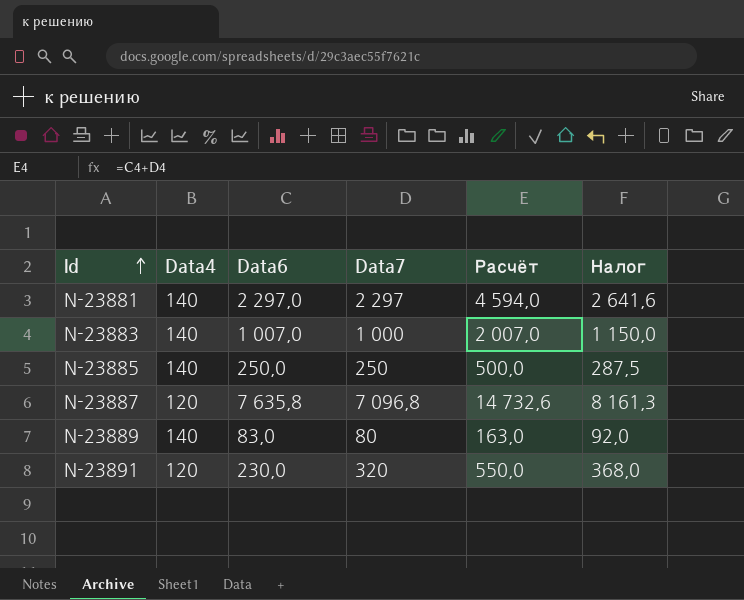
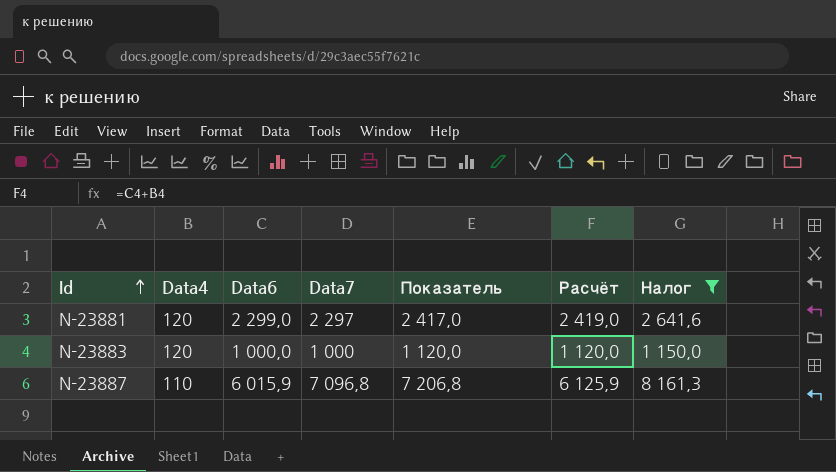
filter: none -> Налог >= 1 150,0
column Показатель | formula: none -> [Data4] + [Data7]
column Расчёт | formula: [Data6] + [Data7] -> [Data4] + [Data6]
N-23881 | Data4: 140 -> 120
N-23881 | Data6: 2 297,0 -> 2 299,0
N-23883 | Data4: 140 -> 120
N-23883 | Data6: 1 007,0 -> 1 000,0
N-23887 | Data4: 120 -> 110
N-23887 | Data6: 7 635,8 -> 6 015,9

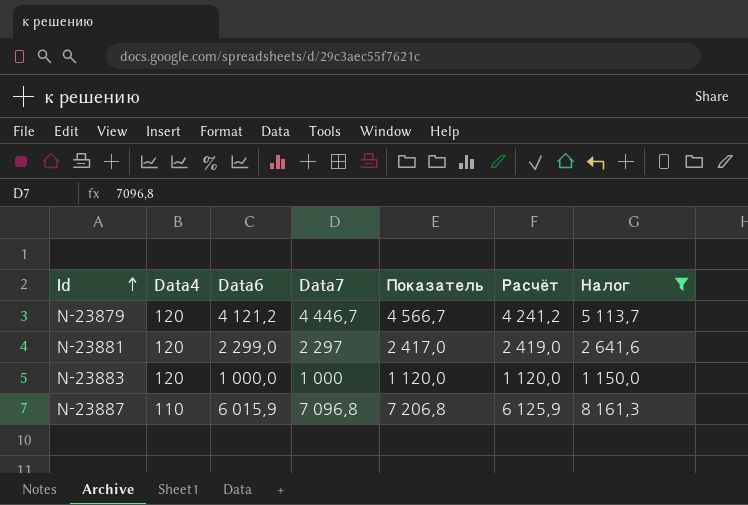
row N-23879: none -> 120 | 4 121,2 | 4 446,7 | 4 566,7 | 4 241,2 | 5 113,7

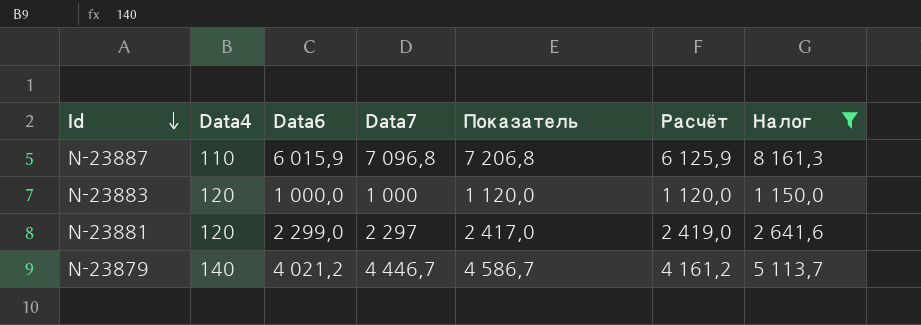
row order: Id ascending -> Id descending
N-23879 | Data4: 120 -> 140
N-23879 | Data6: 4 121,2 -> 4 021,2
N-23879 | Показатель: 4 566,7 -> 4 586,7
N-23879 | Расчёт: 4 241,2 -> 4 161,2

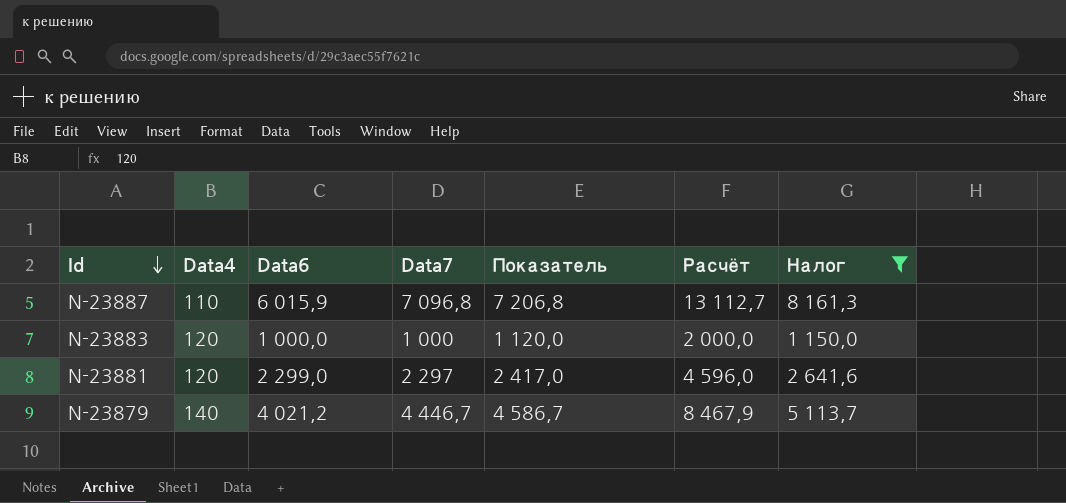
column Расчёт | formula: [Data4] + [Data6] -> [Data6] + [Data7]

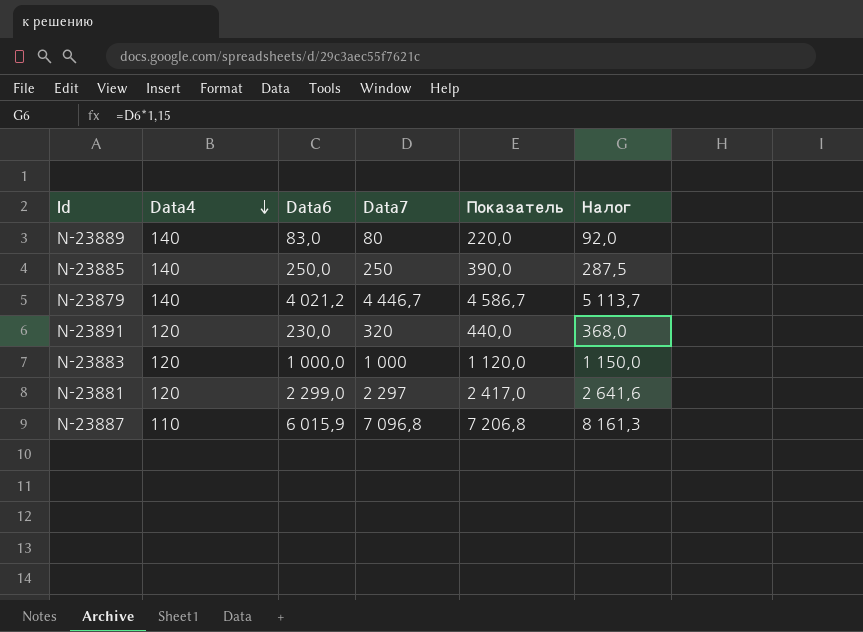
filter: Налог >= 1 150,0 -> none
row order: Id descending -> Data4 descending
column Расчёт | formula: [Data6] + [Data7] -> none

